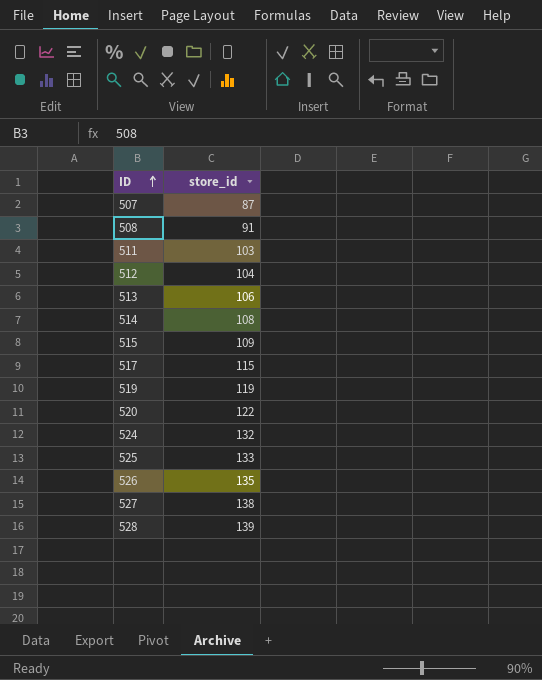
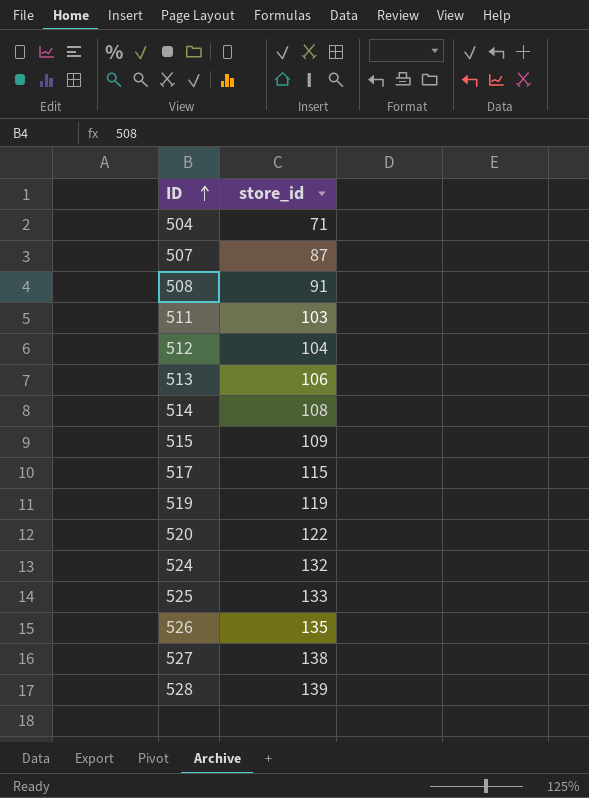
row 504: none -> 71

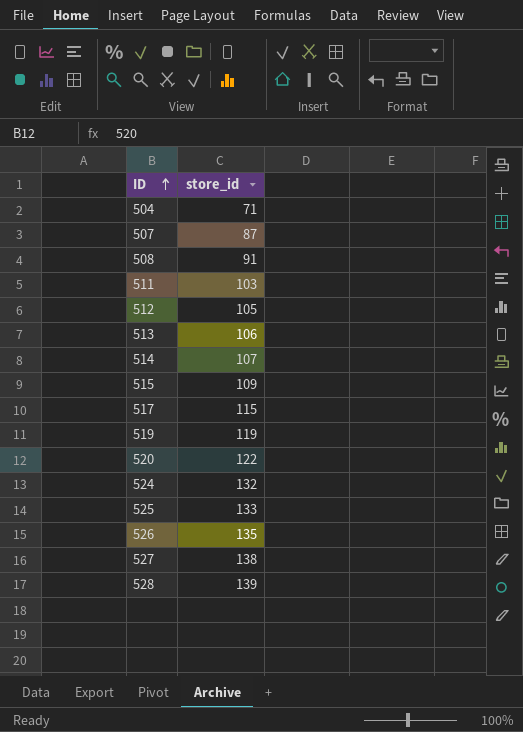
512 | store_id: 104 -> 105
514 | store_id: 108 -> 107

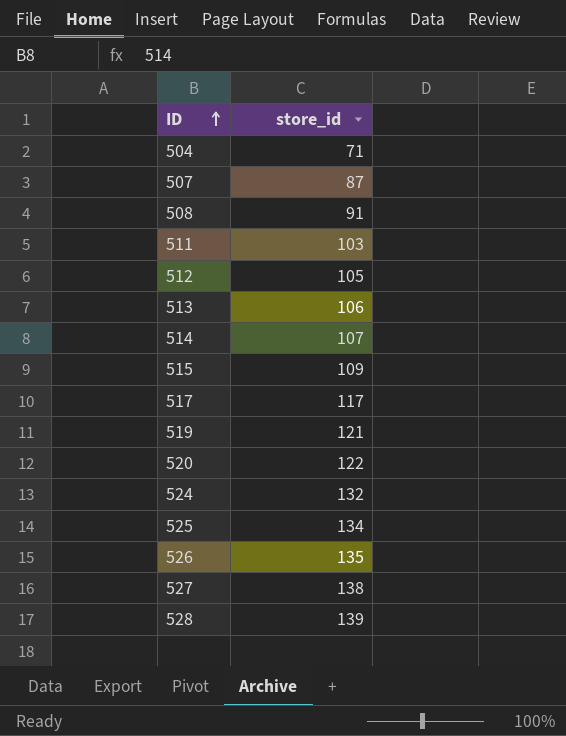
517 | store_id: 115 -> 117
519 | store_id: 119 -> 121
525 | store_id: 133 -> 134

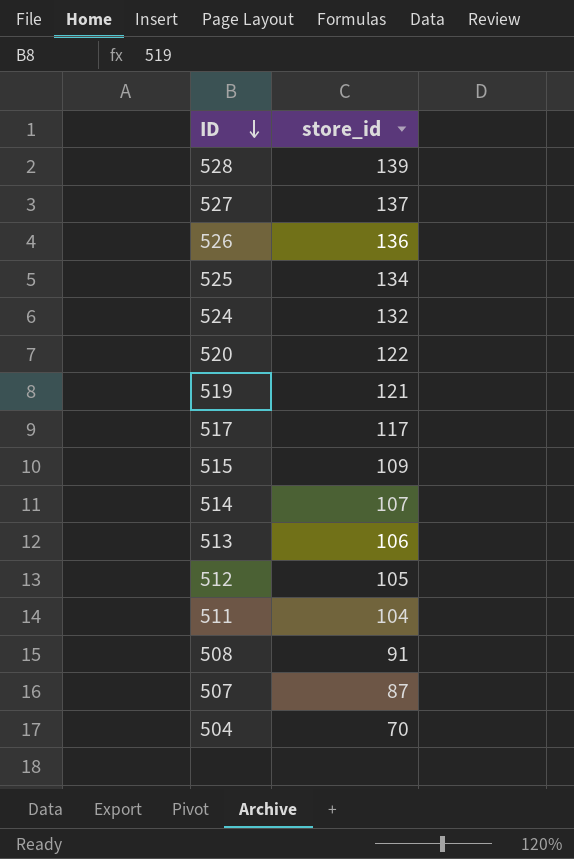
row order: ID ascending -> ID descending
527 | store_id: 138 -> 137
526 | store_id: 135 -> 136
511 | store_id: 103 -> 104
504 | store_id: 71 -> 70

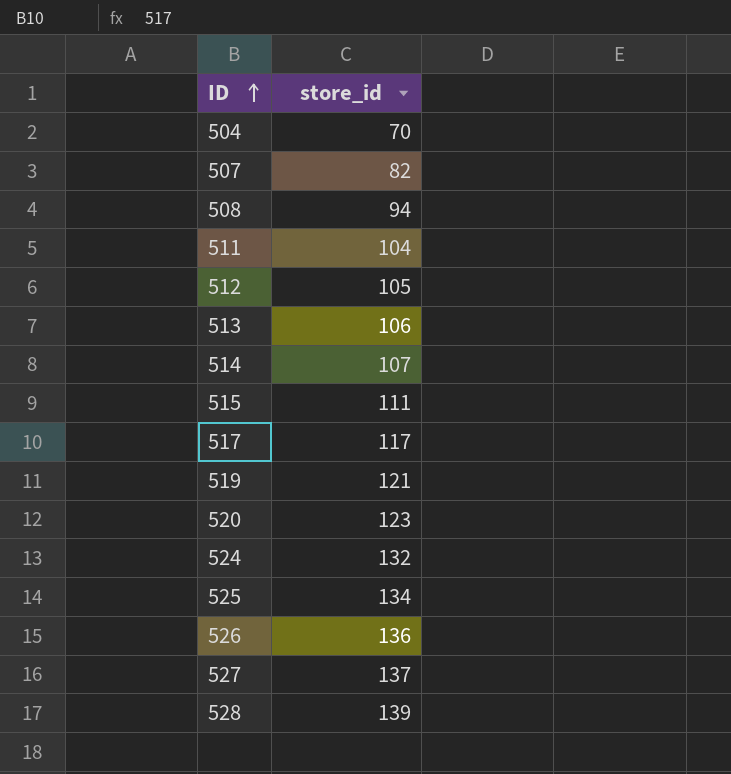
row order: ID descending -> ID ascending
507 | store_id: 87 -> 82
508 | store_id: 91 -> 94
515 | store_id: 109 -> 111
520 | store_id: 122 -> 123

